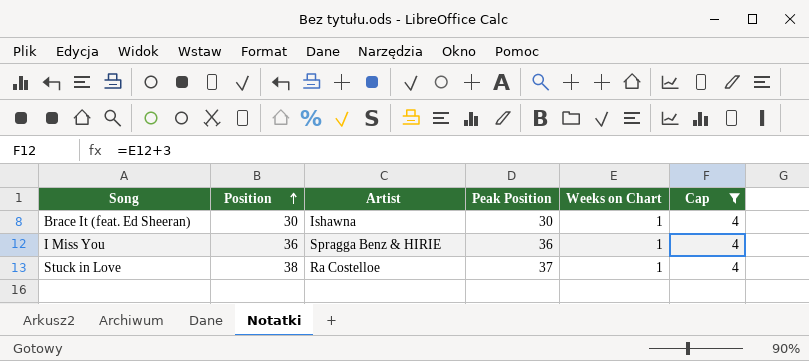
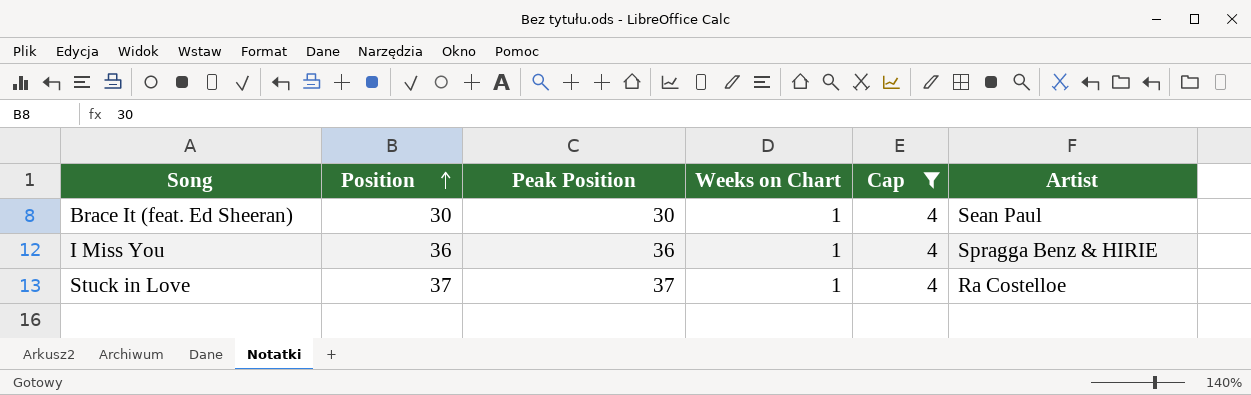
column Artist | position: 3 -> 6
Brace It (feat. Ed Sheeran) | Artist: Ishawna -> Sean Paul
Stuck in Love | Position: 38 -> 37

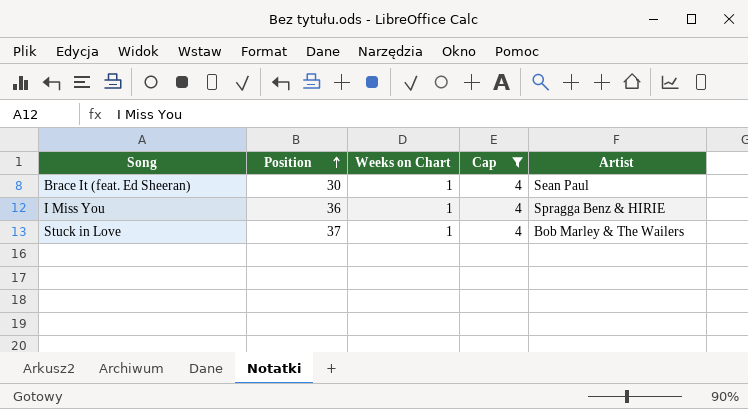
column Peak Position | position: 3 -> none
Stuck in Love | Artist: Ra Costelloe -> Bob Marley & The Wailers

